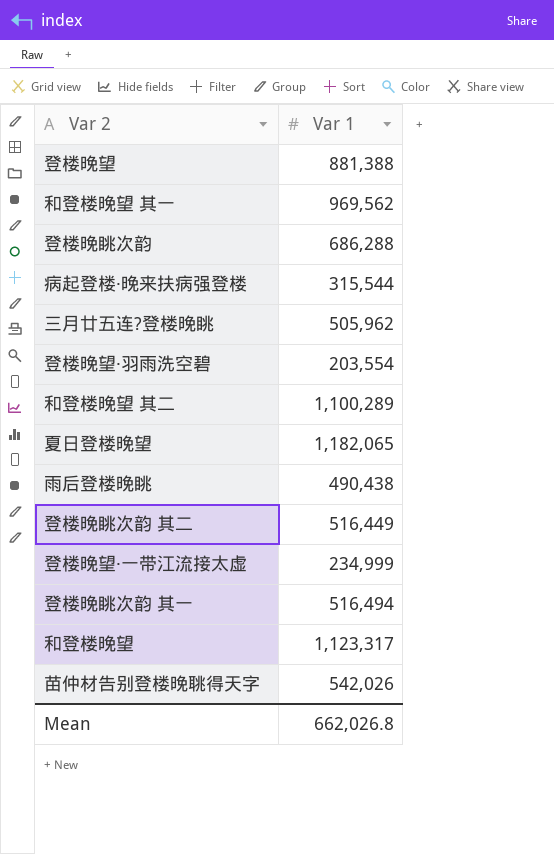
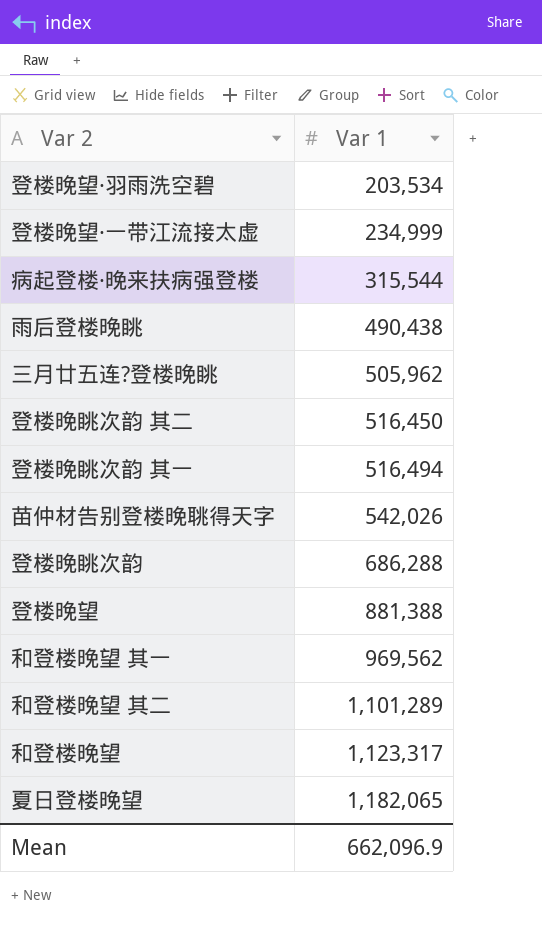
row order: none -> Var 1 ascending
登楼晚望·羽雨洗空碧 | Var 1: 203,554 -> 203,534
登楼晚眺次韵 其二 | Var 1: 516,449 -> 516,450
和登楼晚望 其二 | Var 1: 1,100,289 -> 1,101,289
Mean | Var 1: 662,026.8 -> 662,096.9

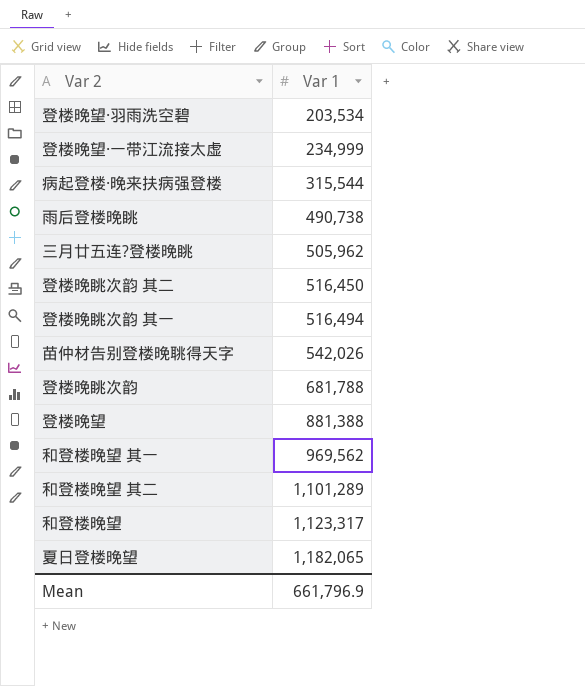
雨后登楼晚眺 | Var 1: 490,438 -> 490,738
登楼晚眺次韵 | Var 1: 686,288 -> 681,788
Mean | Var 1: 662,096.9 -> 661,796.9

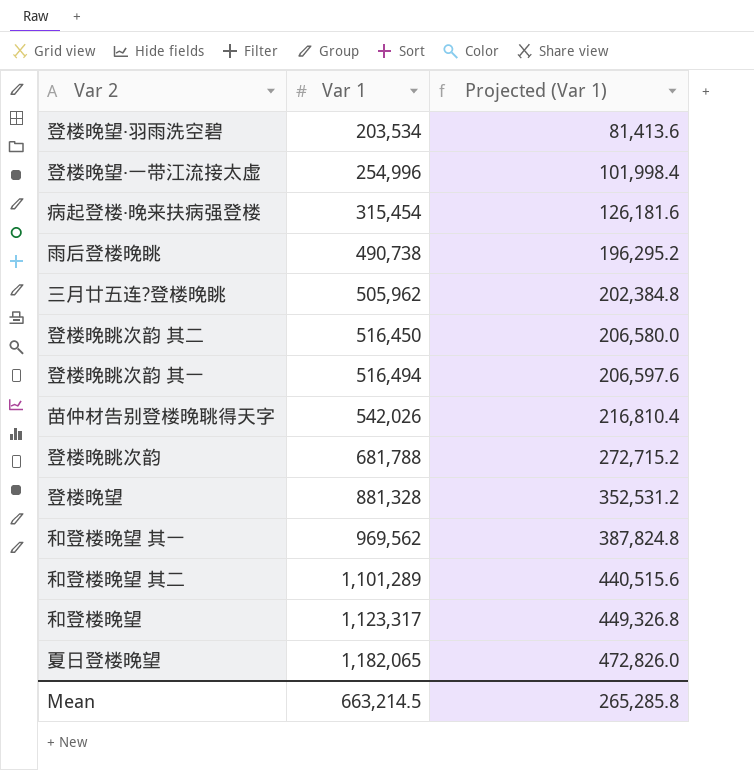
column Projected (Var 1) | formula: none -> [Var 1] * 0.4
登楼晚望·一带江流接太虚 | Var 1: 234,999 -> 254,996
病起登楼·晚来扶病强登楼 | Var 1: 315,544 -> 315,454
登楼晚望 | Var 1: 881,388 -> 881,328
Mean | Var 1: 661,796.9 -> 663,214.5

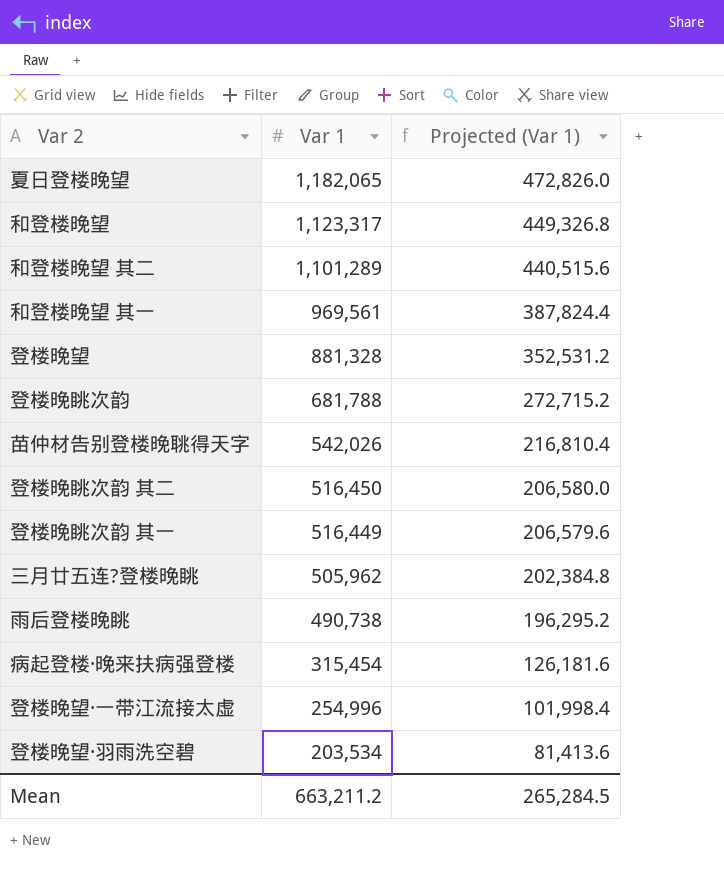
row order: Var 1 ascending -> Var 1 descending
和登楼晚望 其一 | Var 1: 969,562 -> 969,561
和登楼晚望 其一 | Projected (Var 1): 387,824.8 -> 387,824.4
登楼晚眺次韵 其一 | Var 1: 516,494 -> 516,449
登楼晚眺次韵 其一 | Projected (Var 1): 206,597.6 -> 206,579.6
Mean | Var 1: 663,214.5 -> 663,211.2
Mean | Projected (Var 1): 265,285.8 -> 265,284.5

